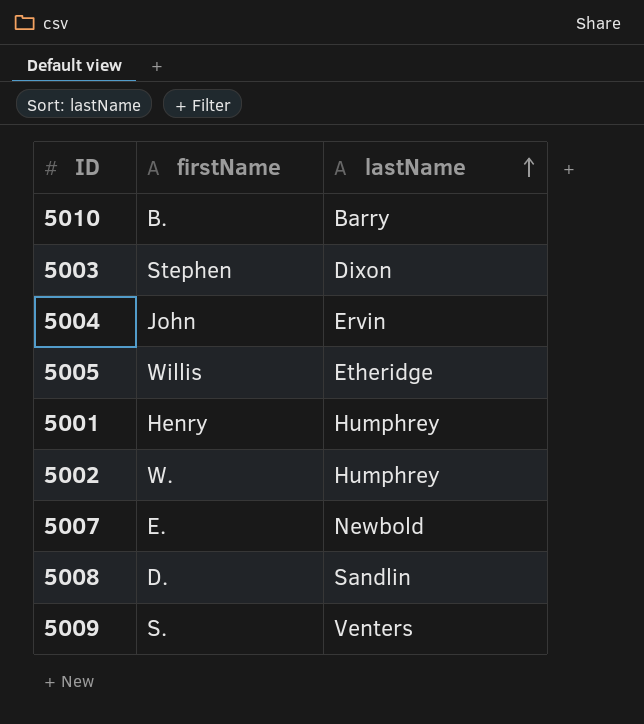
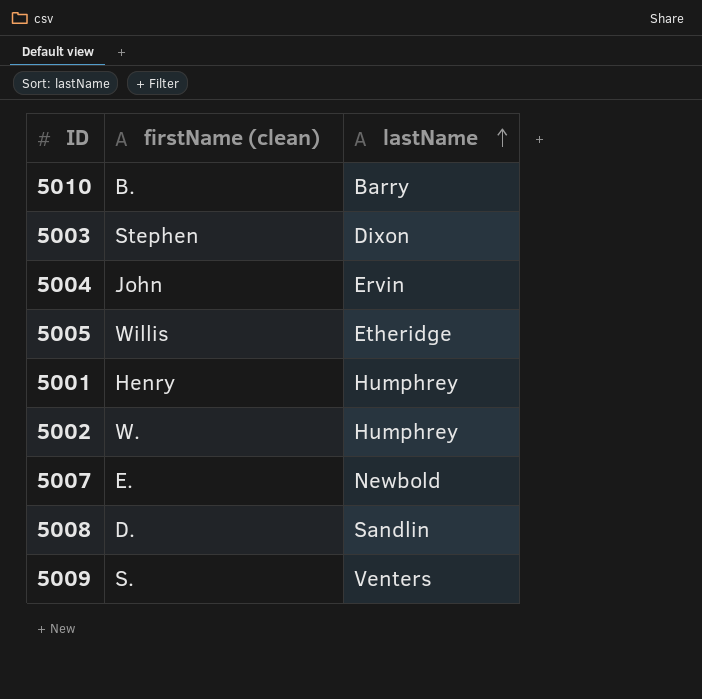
column name: firstName -> firstName (clean)

